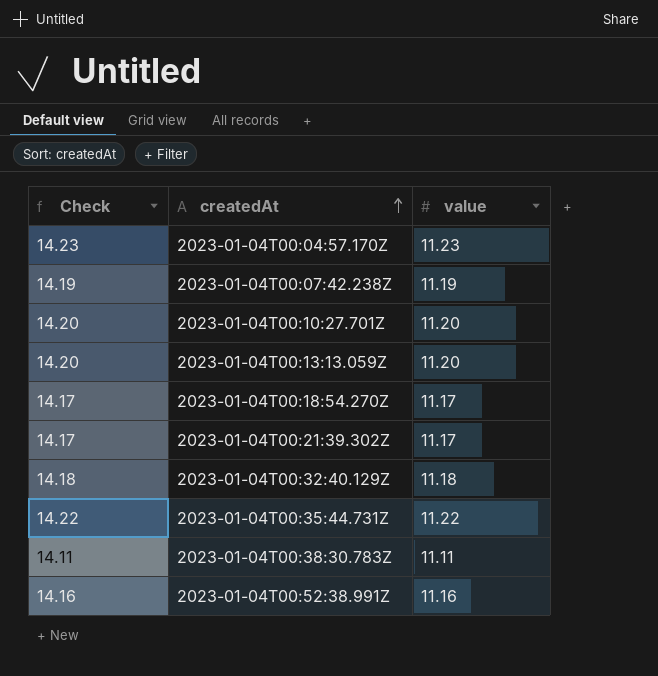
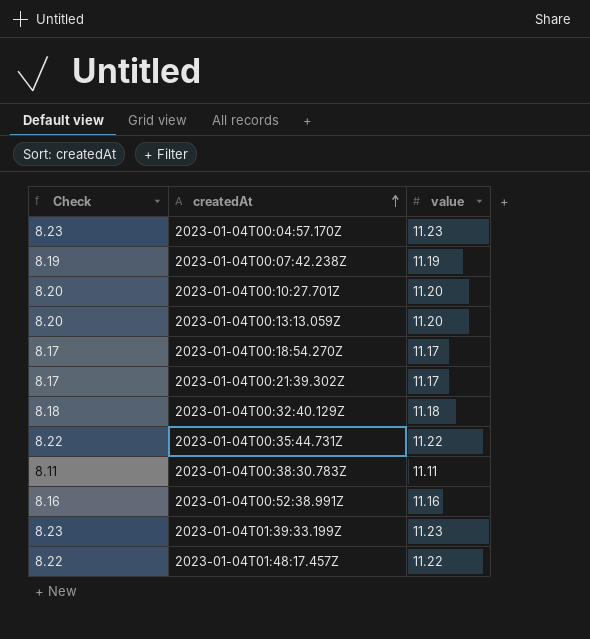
column Check | formula: [value] + 3 -> [value] - 3
row 2023-01-04T01:39:33.199Z: none -> 8.23 | 11.23
row 2023-01-04T01:48:17.457Z: none -> 8.22 | 11.22

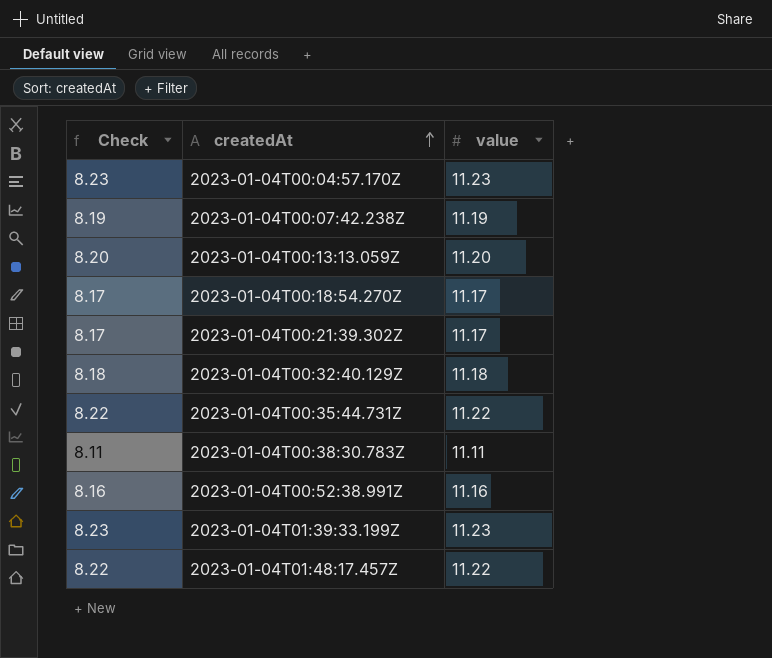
row 2023-01-04T00:10:27.701Z: 8.20 | 11.20 -> none

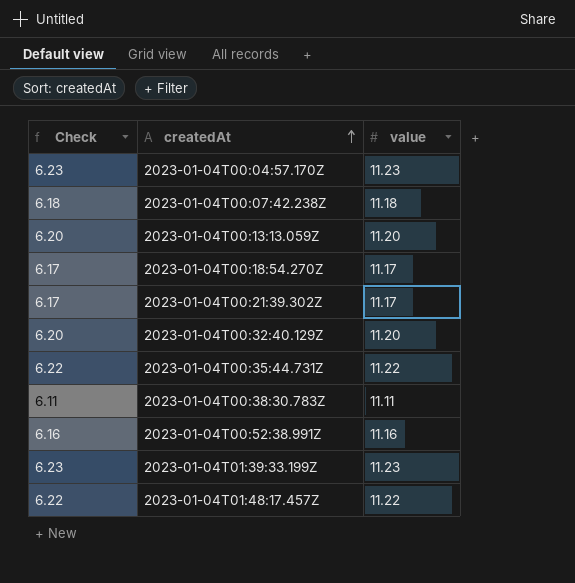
column Check | formula: [value] - 3 -> [value] - 5
2023-01-04T00:07:42.238Z | value: 11.19 -> 11.18
2023-01-04T00:32:40.129Z | value: 11.18 -> 11.20

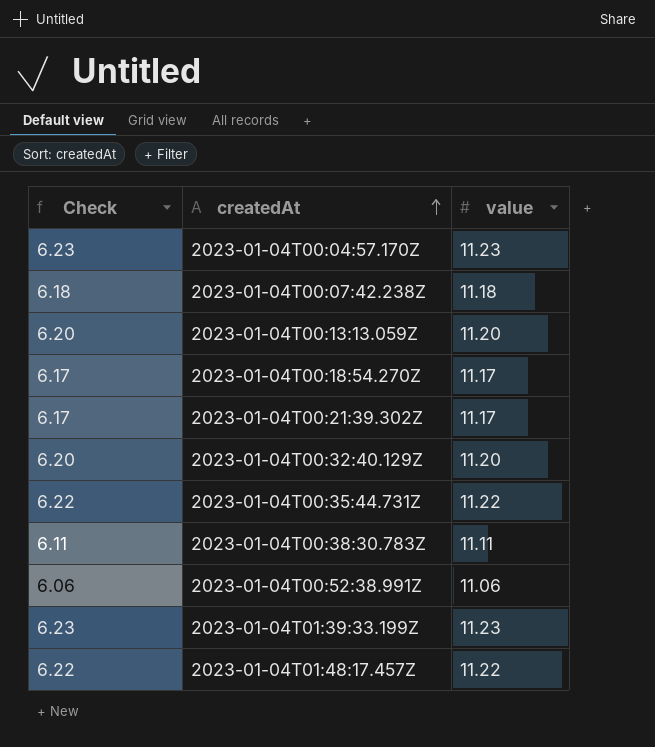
2023-01-04T00:52:38.991Z | Check: 6.16 -> 6.06
2023-01-04T00:52:38.991Z | value: 11.16 -> 11.06

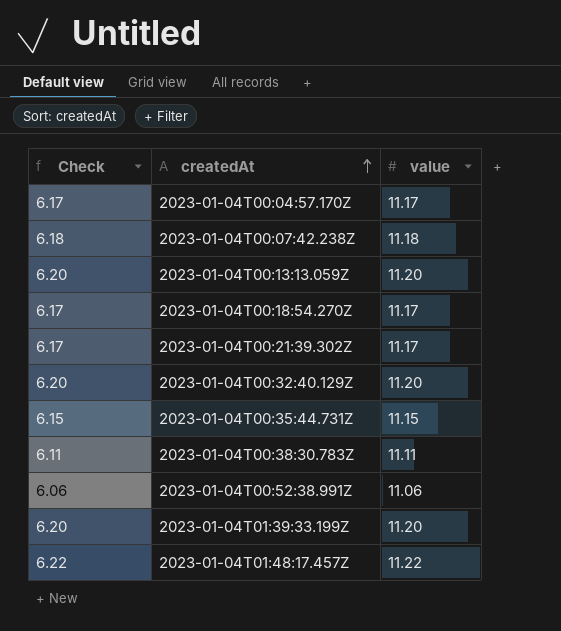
2023-01-04T00:04:57.170Z | Check: 6.23 -> 6.17
2023-01-04T00:04:57.170Z | value: 11.23 -> 11.17
2023-01-04T00:35:44.731Z | Check: 6.22 -> 6.15
2023-01-04T00:35:44.731Z | value: 11.22 -> 11.15
2023-01-04T01:39:33.199Z | Check: 6.23 -> 6.20
2023-01-04T01:39:33.199Z | value: 11.23 -> 11.20

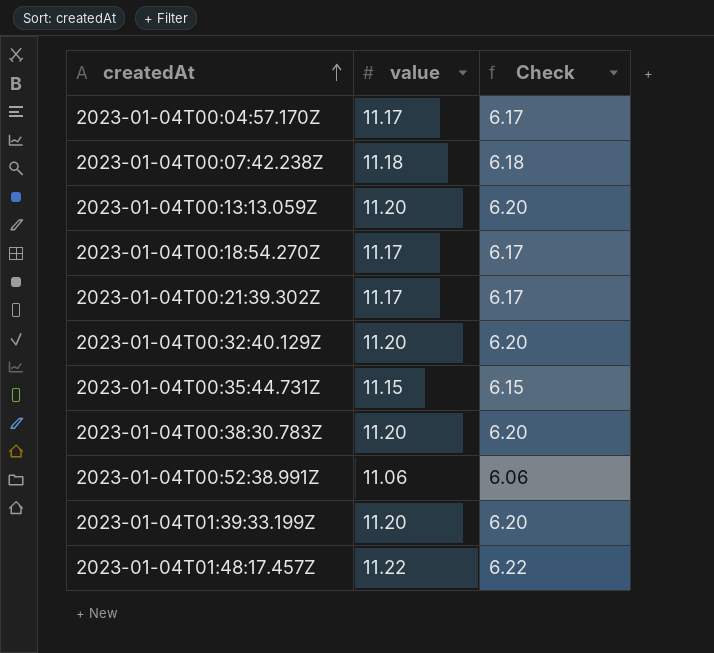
column Check | position: 1 -> 3
2023-01-04T00:38:30.783Z | value: 11.11 -> 11.20
2023-01-04T00:38:30.783Z | Check: 6.11 -> 6.20

